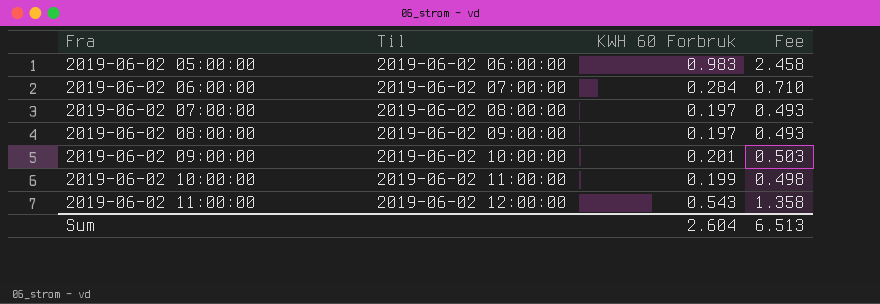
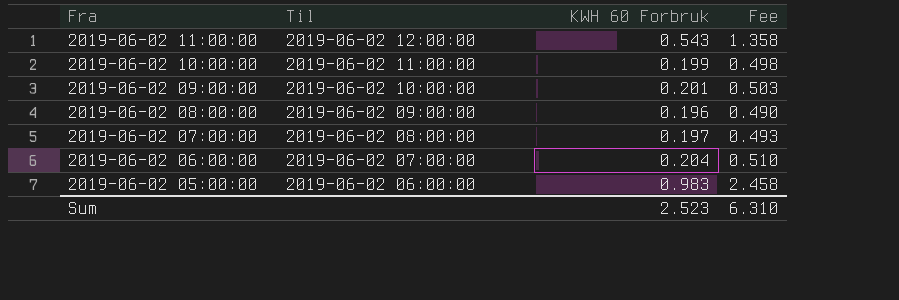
row order: Fra ascending -> Fra descending
2019-06-02 08:00:00 | KWH 60 Forbruk: 0.197 -> 0.196
2019-06-02 08:00:00 | Fee: 0.493 -> 0.490
2019-06-02 06:00:00 | KWH 60 Forbruk: 0.284 -> 0.204
2019-06-02 06:00:00 | Fee: 0.710 -> 0.510
Sum | KWH 60 Forbruk: 2.604 -> 2.523
Sum | Fee: 6.513 -> 6.310

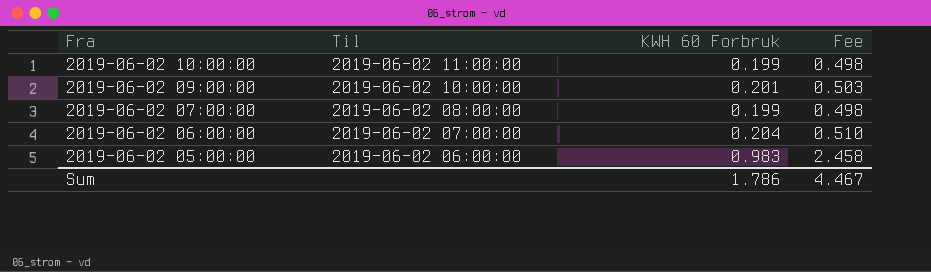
row 2019-06-02 11:00:00: 2019-06-02 12:00:00 | 0.543 | 1.358 -> none
row 2019-06-02 08:00:00: 2019-06-02 09:00:00 | 0.196 | 0.490 -> none
2019-06-02 07:00:00 | KWH 60 Forbruk: 0.197 -> 0.199
2019-06-02 07:00:00 | Fee: 0.493 -> 0.498
Sum | KWH 60 Forbruk: 2.523 -> 1.786
Sum | Fee: 6.310 -> 4.467

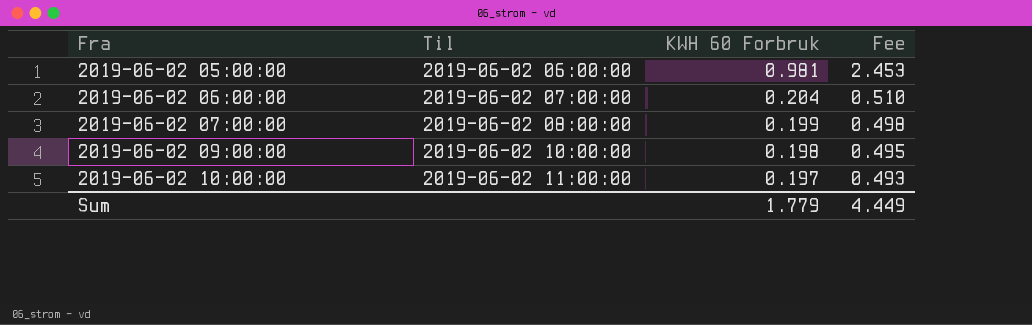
row order: Fra descending -> Fra ascending
2019-06-02 05:00:00 | KWH 60 Forbruk: 0.983 -> 0.981
2019-06-02 05:00:00 | Fee: 2.458 -> 2.453
2019-06-02 09:00:00 | KWH 60 Forbruk: 0.201 -> 0.198
2019-06-02 09:00:00 | Fee: 0.503 -> 0.495
2019-06-02 10:00:00 | KWH 60 Forbruk: 0.199 -> 0.197
2019-06-02 10:00:00 | Fee: 0.498 -> 0.493
Sum | KWH 60 Forbruk: 1.786 -> 1.779
Sum | Fee: 4.467 -> 4.449

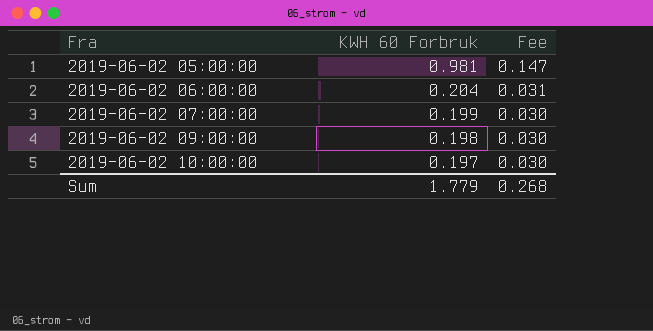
column Til | position: 2 -> none
column Fee | formula: [KWH 60 Forbruk] * 2.5 -> [KWH 60 Forbruk] * 0.15
Sum | Fee: 4.449 -> 0.268

